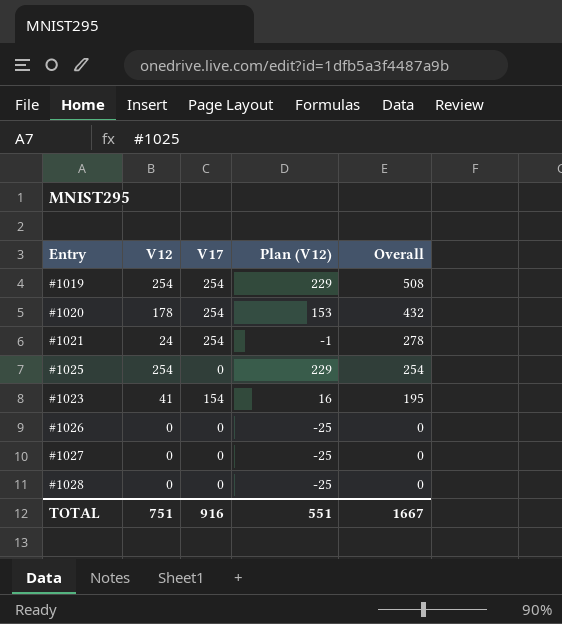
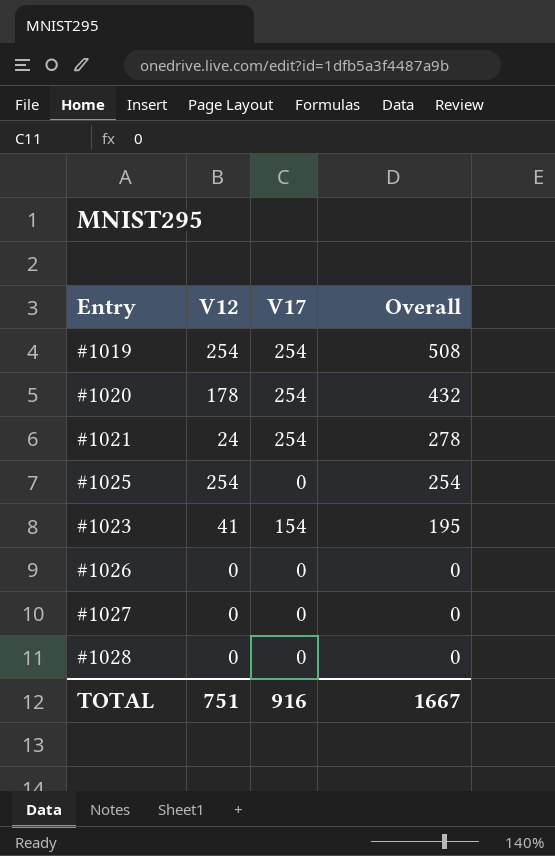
column Plan (V12) | formula: [V12] - 25 -> none

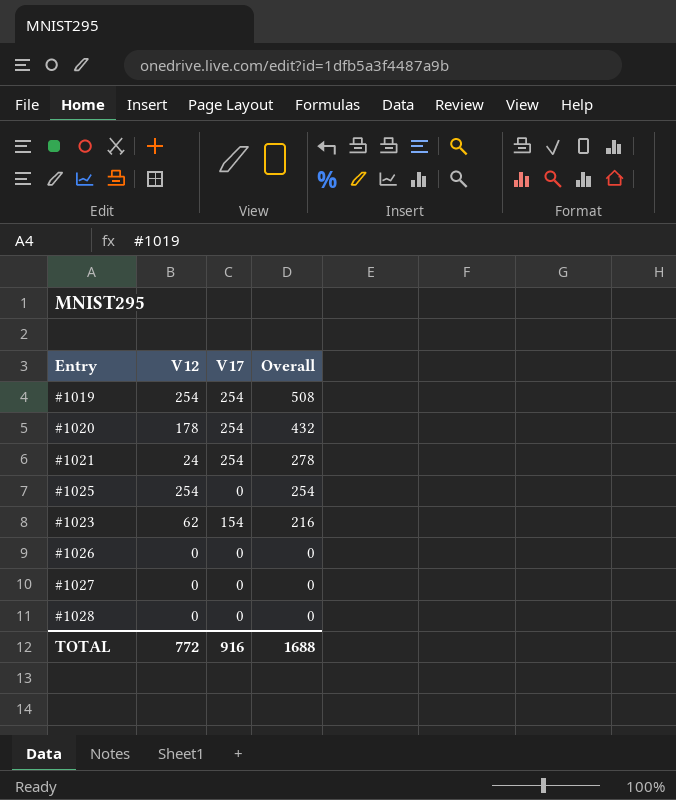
#1023 | V12: 41 -> 62
#1023 | Overall: 195 -> 216
TOTAL | V12: 751 -> 772
TOTAL | Overall: 1667 -> 1688

